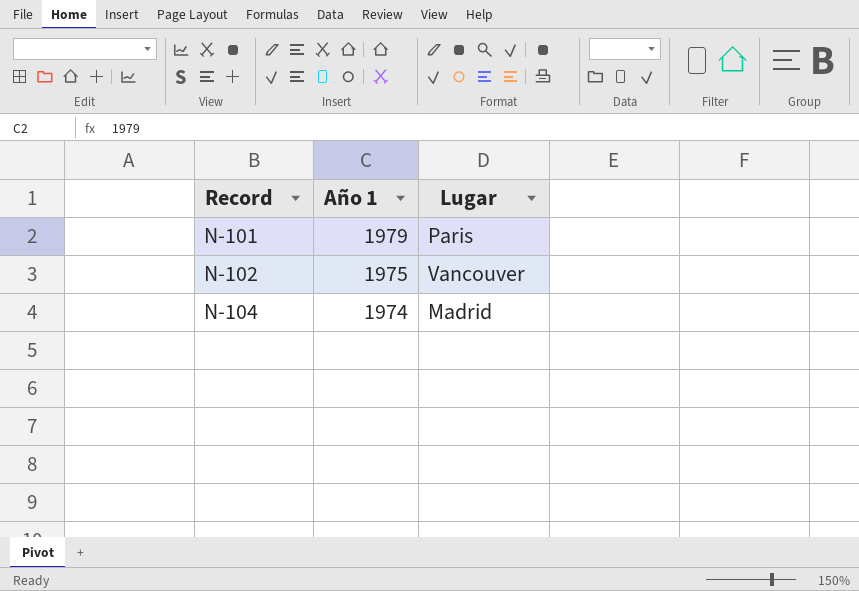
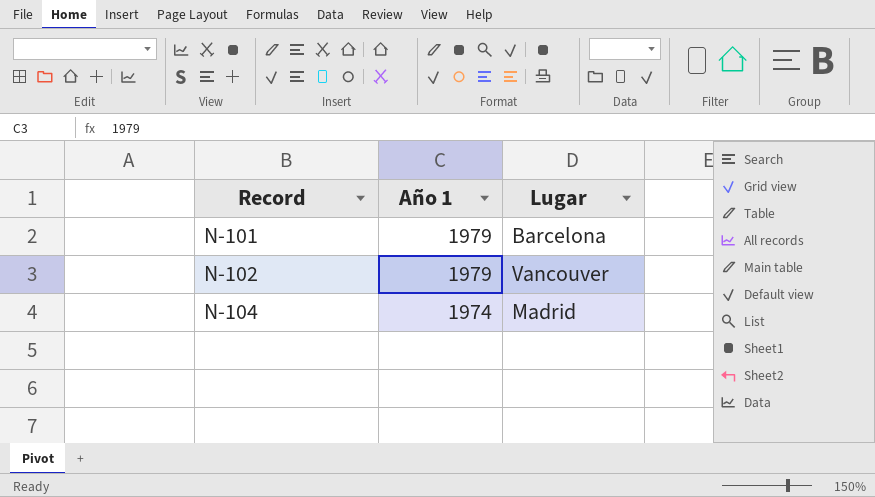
N-101 | Lugar: Paris -> Barcelona
N-102 | Año 1: 1975 -> 1979

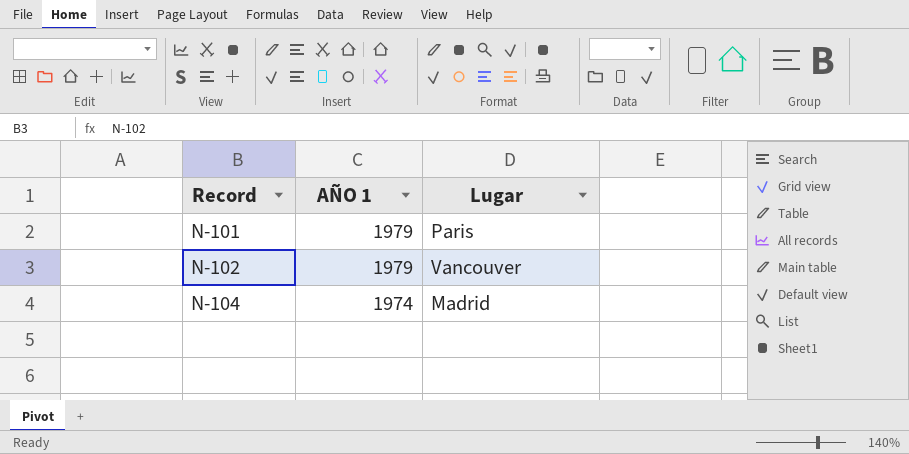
column name: Año 1 -> AÑO 1
N-101 | Lugar: Barcelona -> Paris

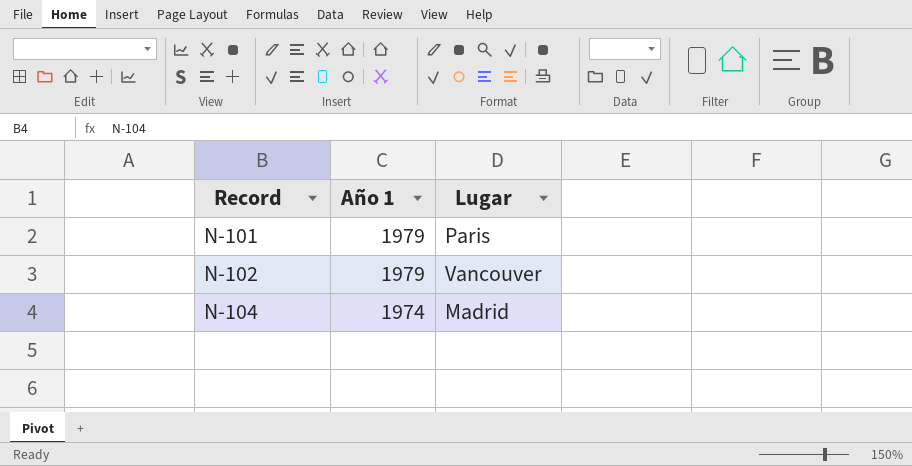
column name: AÑO 1 -> Año 1

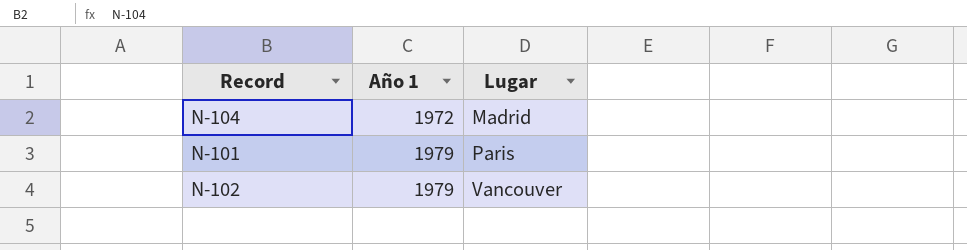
row order: Record ascending -> Año 1 ascending
N-104 | Año 1: 1974 -> 1972

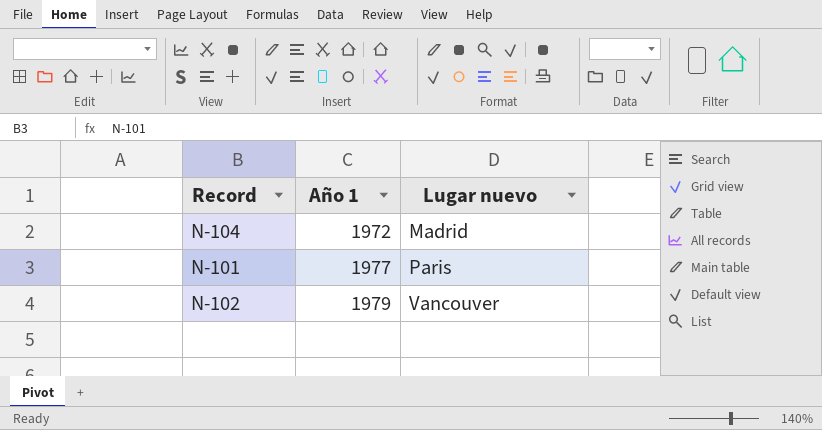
column name: Lugar -> Lugar nuevo
N-101 | Año 1: 1979 -> 1977

